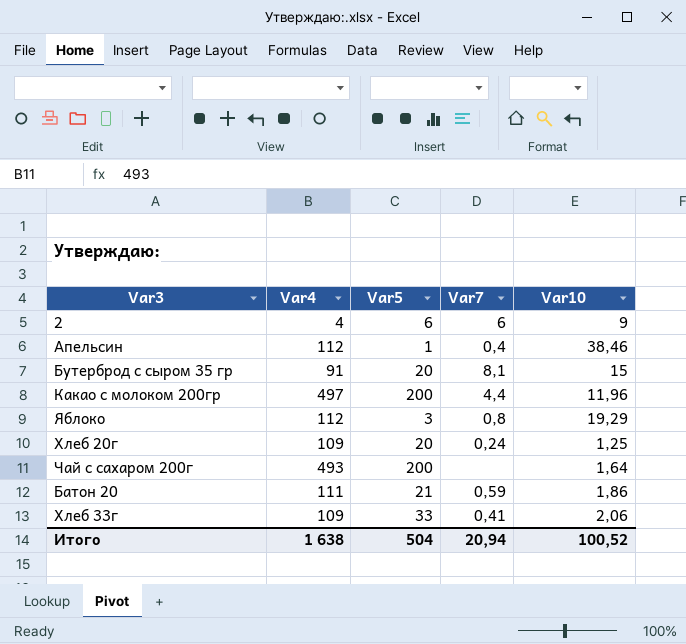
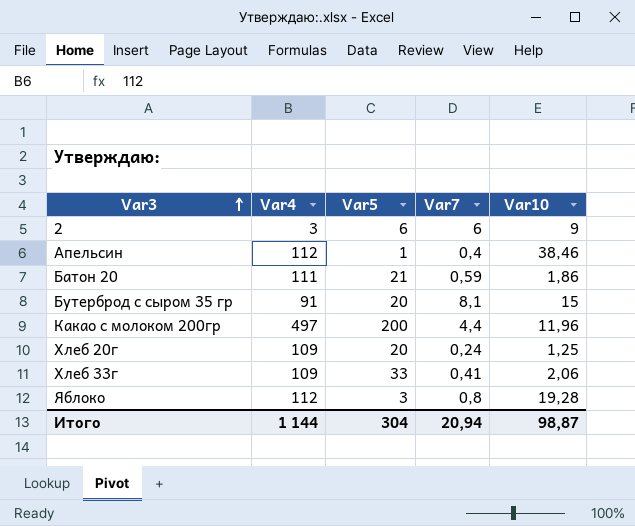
row order: none -> Var3 ascending
row Чай с сахаром 200г: 493 | 200 | none | 1,64 -> none
2 | Var4: 4 -> 3
Яблоко | Var10: 19,29 -> 19,28
Итого | Var4: 1 638 -> 1 144
Итого | Var5: 504 -> 304
Итого | Var10: 100,52 -> 98,87

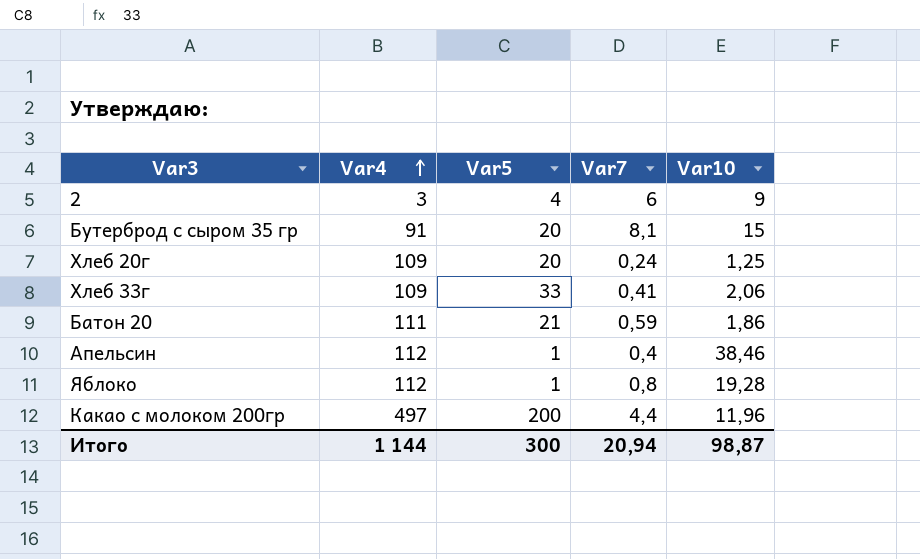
row order: Var3 ascending -> Var4 ascending
2 | Var5: 6 -> 4
Яблоко | Var5: 3 -> 1
Итого | Var5: 304 -> 300

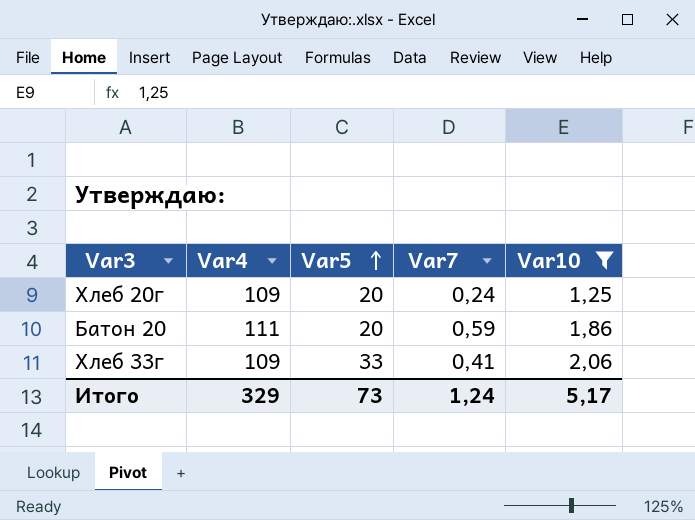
filter: none -> Var10 <= 2,06
row order: Var4 ascending -> Var5 ascending
Батон 20 | Var5: 21 -> 20
Итого | Var4: 1 144 -> 329
Итого | Var5: 300 -> 73
Итого | Var7: 20,94 -> 1,24
Итого | Var10: 98,87 -> 5,17

